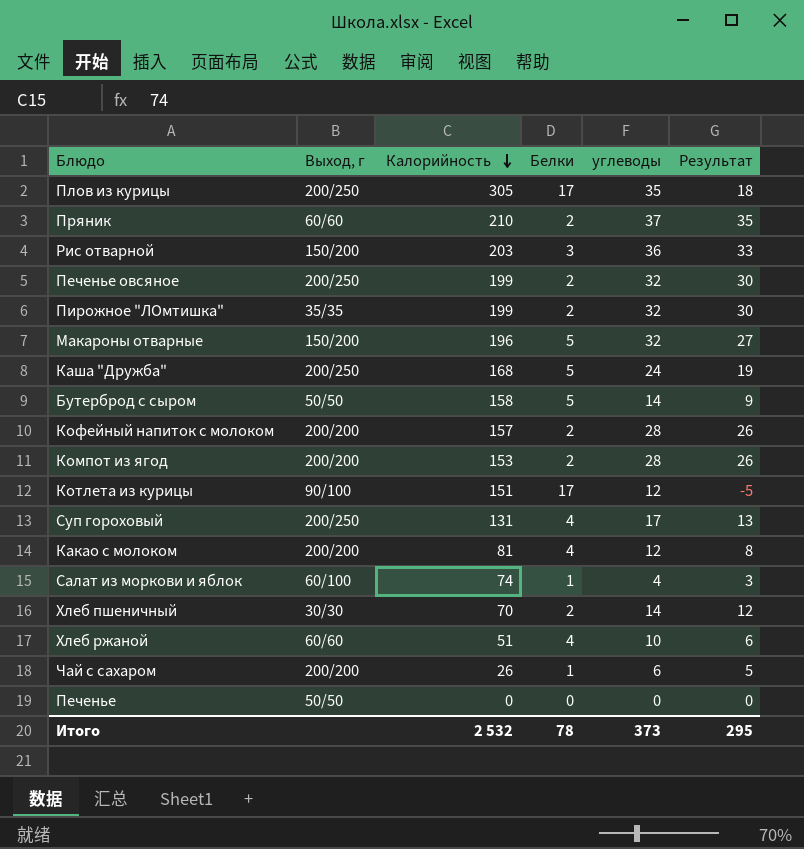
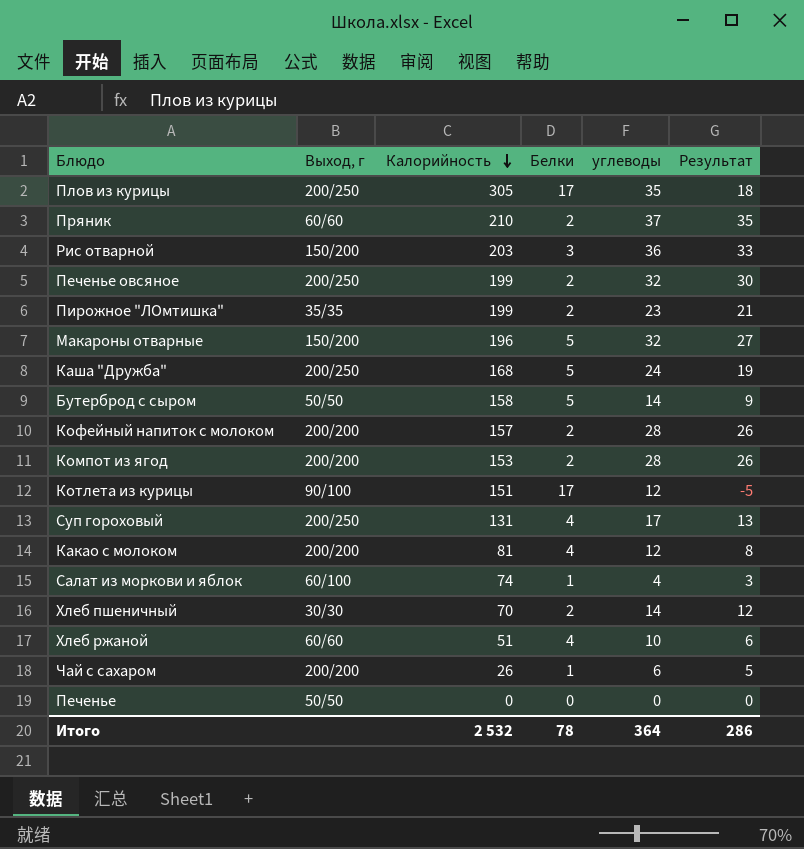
Пирожное "ЛОмтишка" | углеводы: 32 -> 23
Пирожное "ЛОмтишка" | Результат: 30 -> 21
Итого | углеводы: 373 -> 364
Итого | Результат: 295 -> 286

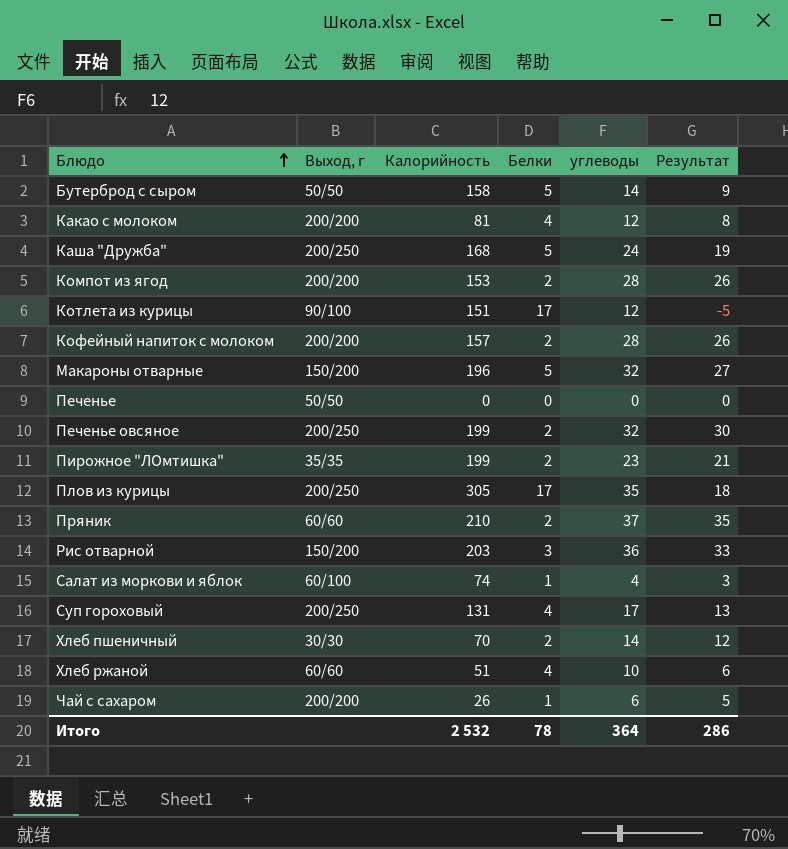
row order: Калорийность descending -> Блюдо ascending

